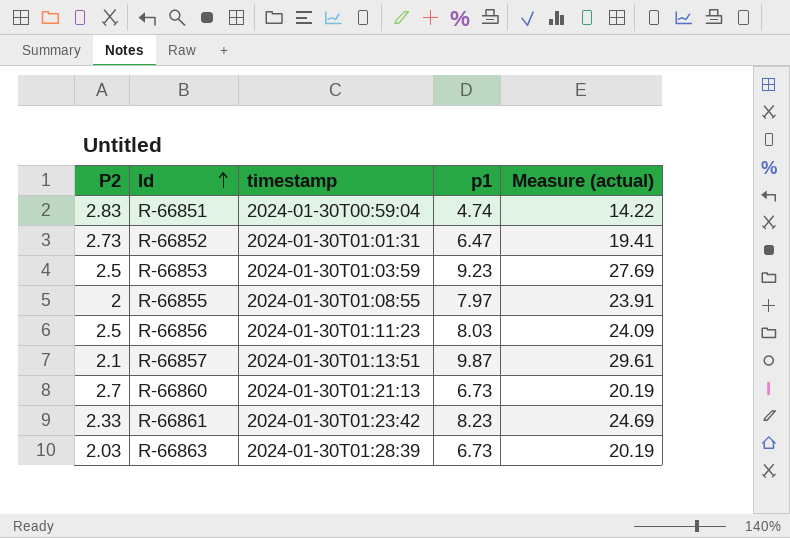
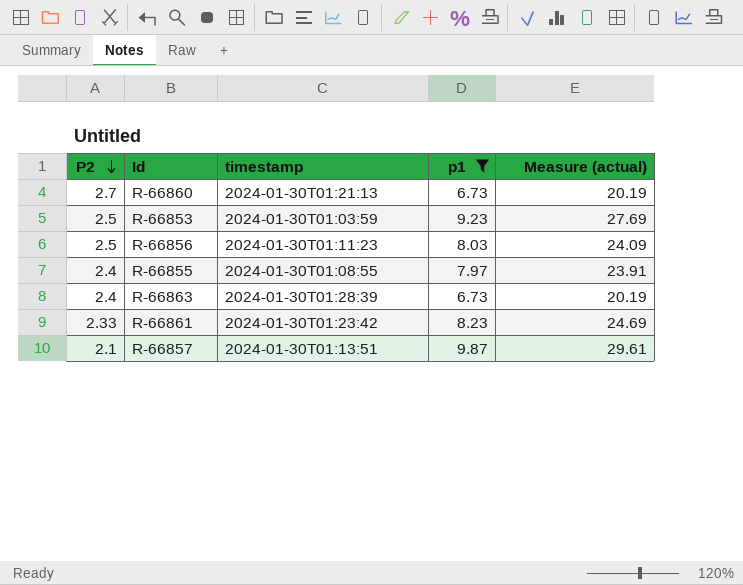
filter: none -> p1 >= 6.73
row order: Id ascending -> P2 descending
R-66855 | P2: 2 -> 2.4
R-66863 | P2: 2.03 -> 2.4

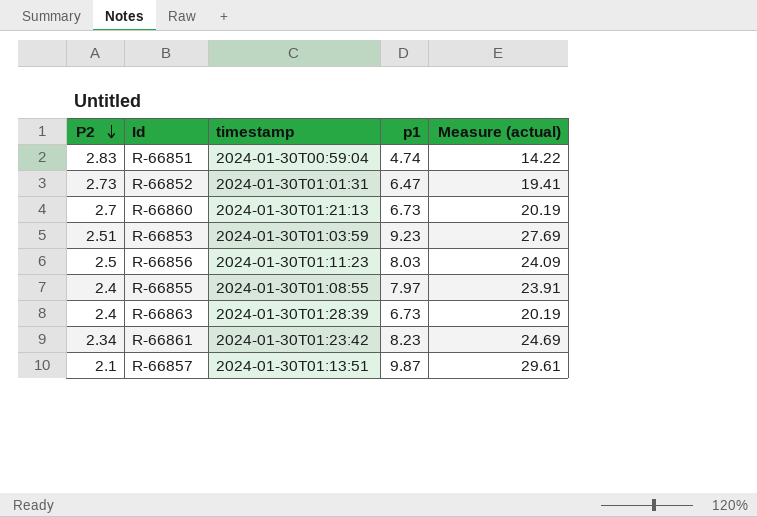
filter: p1 >= 6.73 -> none
R-66853 | P2: 2.5 -> 2.51
R-66861 | P2: 2.33 -> 2.34

